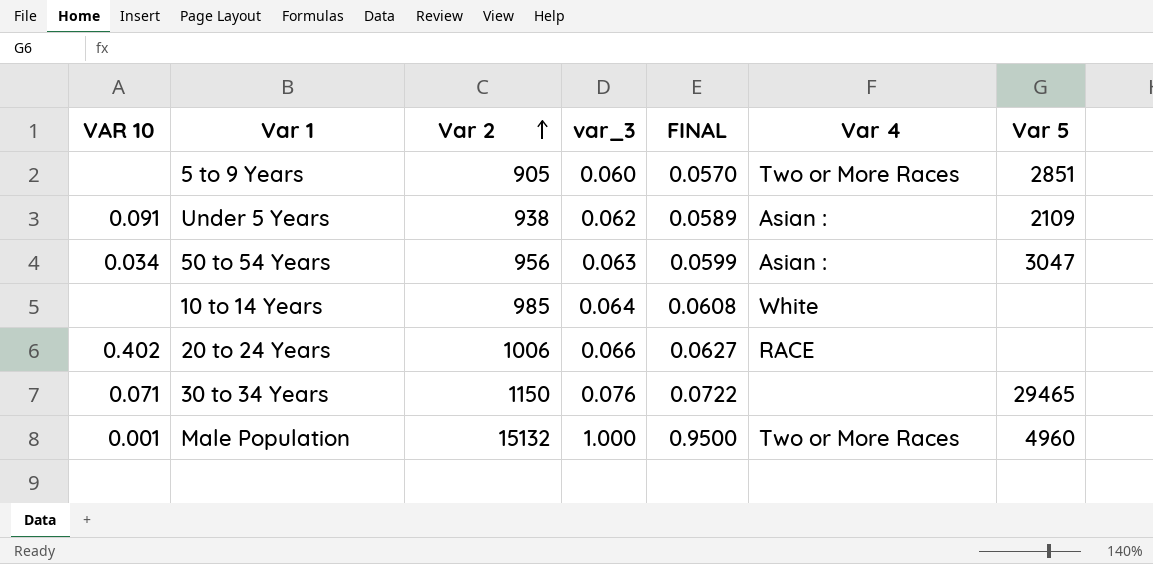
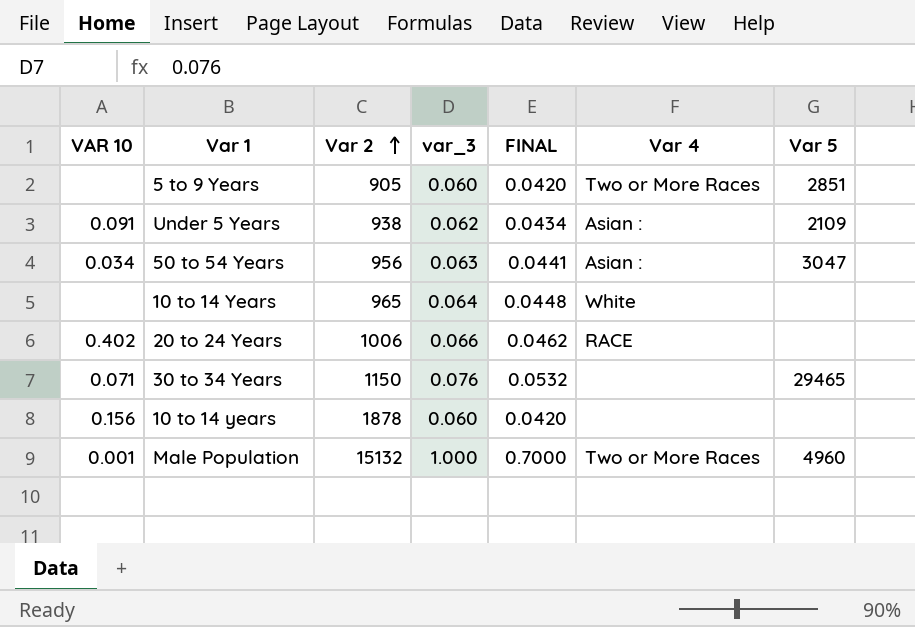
column FINAL | formula: [var_3] * 0.95 -> [var_3] * 0.7
10 to 14 Years | Var 2: 985 -> 965
row 10 to 14 years: none -> 0.156 | 1878 | 0.060 | 0.0420 | none | none

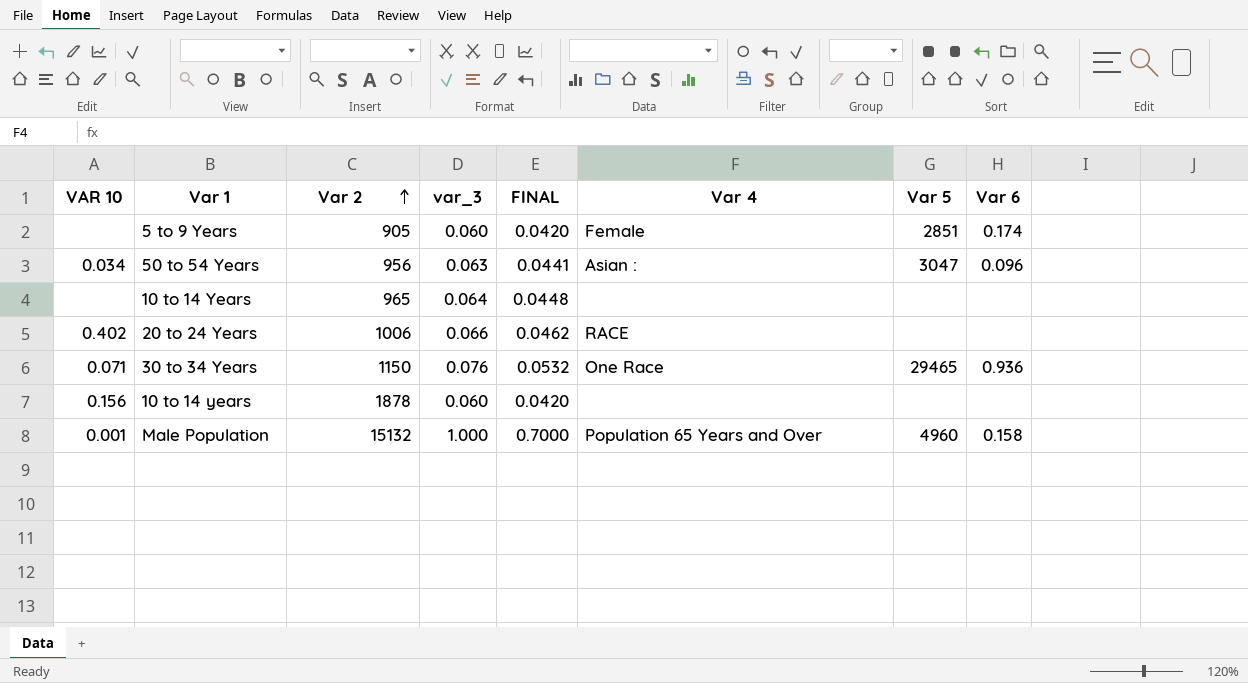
column Var 6 | position: none -> 8
row Under 5 Years: 0.091 | 938 | 0.062 | 0.0434 | Asian : | 2109 -> none
5 to 9 Years | Var 4: Two or More Races -> Female
10 to 14 Years | Var 4: White -> none
30 to 34 Years | Var 4: none -> One Race
Male Population | Var 4: Two or More Races -> Population 65 Years and Over

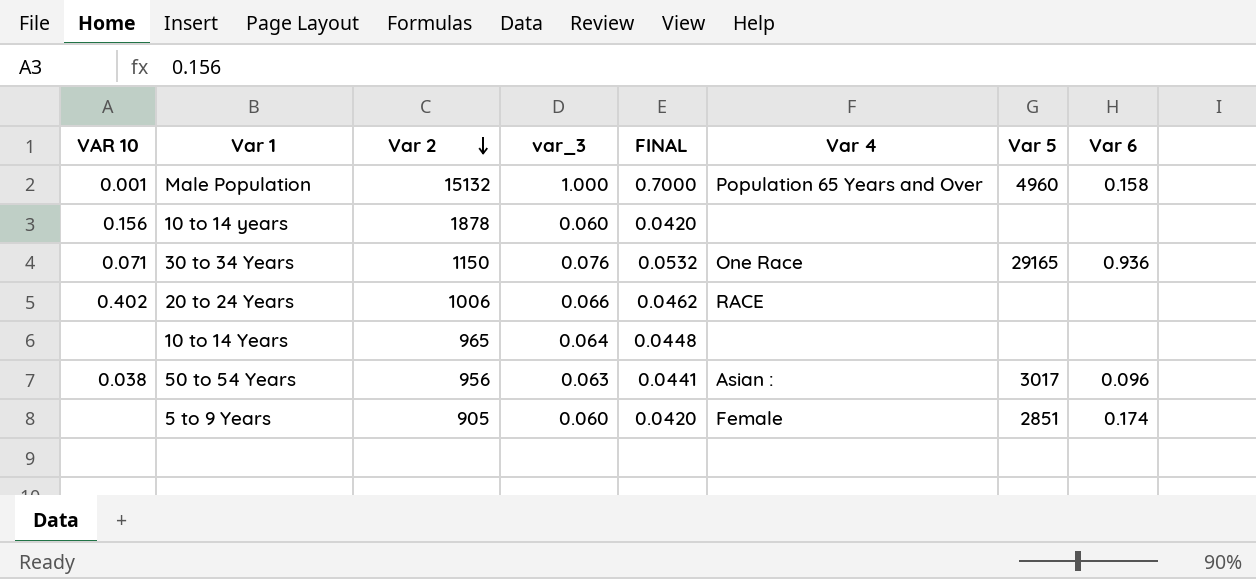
row order: Var 2 ascending -> Var 2 descending
30 to 34 Years | Var 5: 29465 -> 29165
50 to 54 Years | VAR 10: 0.034 -> 0.038
50 to 54 Years | Var 5: 3047 -> 3017

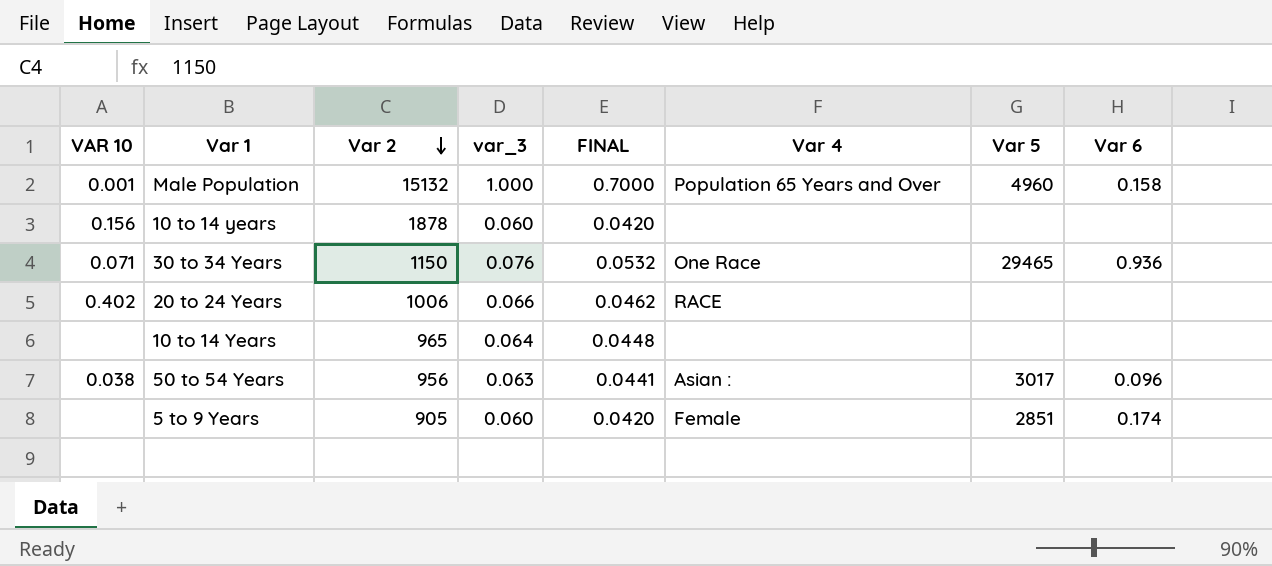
30 to 34 Years | Var 5: 29165 -> 29465

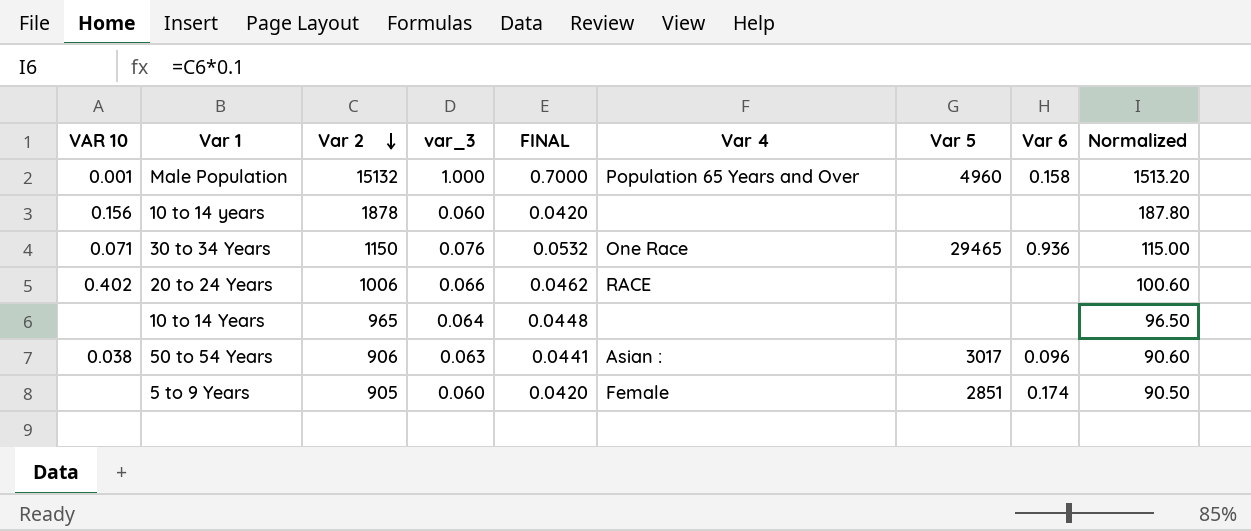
column Normalized | formula: none -> [Var 2] * 0.1
50 to 54 Years | Var 2: 956 -> 906

